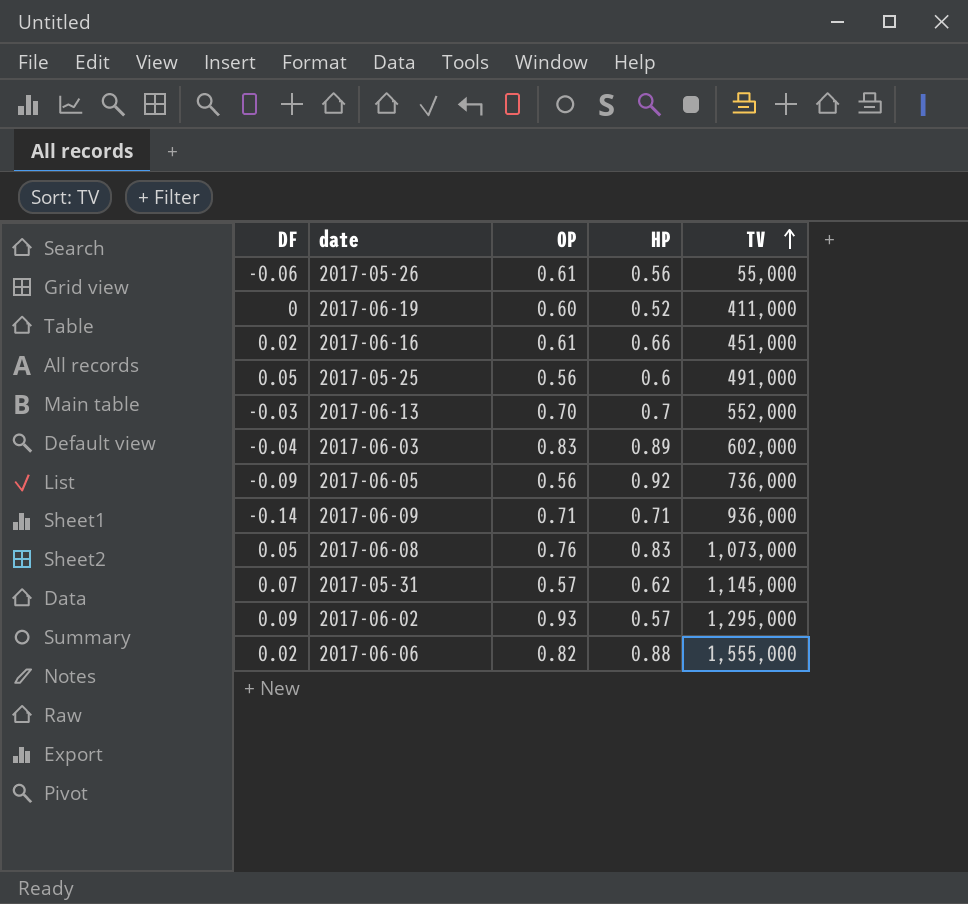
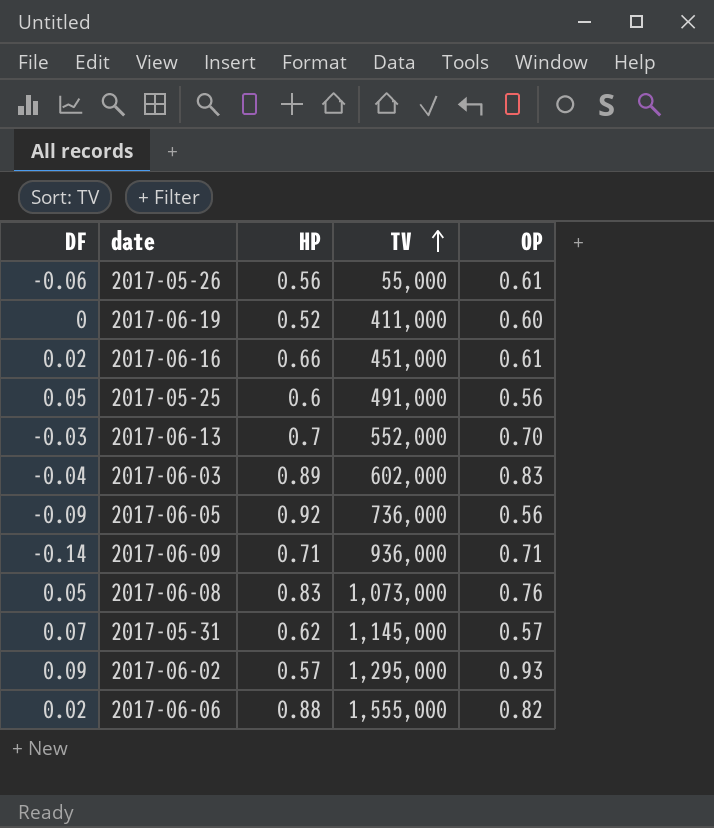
column OP | position: 3 -> 5

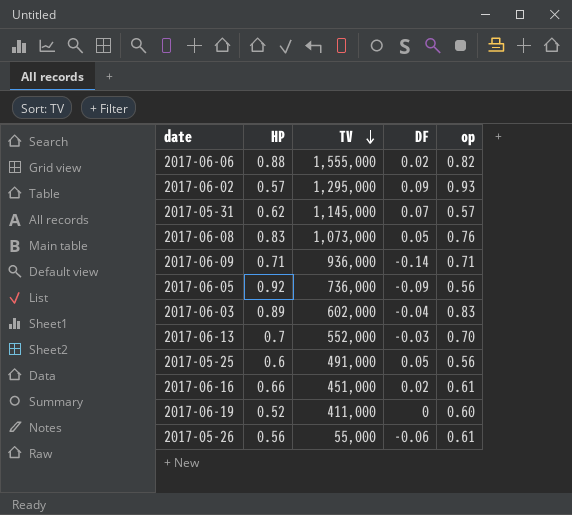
row order: TV ascending -> TV descending
column DF | position: 1 -> 4
column name: OP -> op

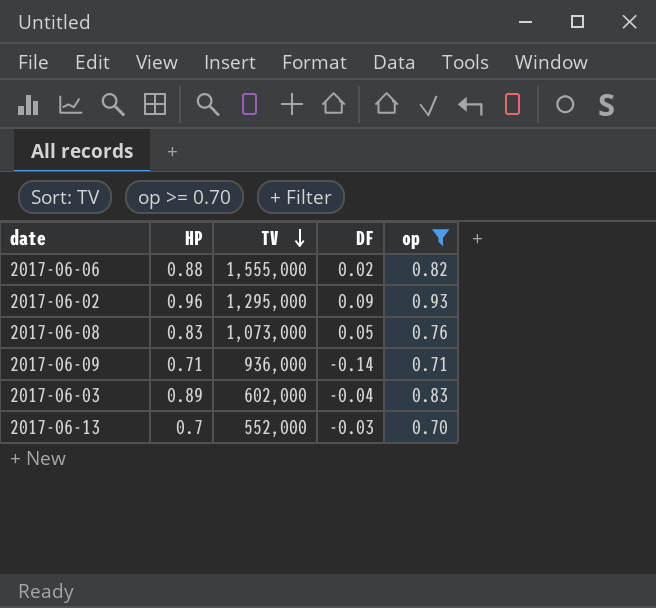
filter: none -> op >= 0.70
2017-06-02 | HP: 0.57 -> 0.96

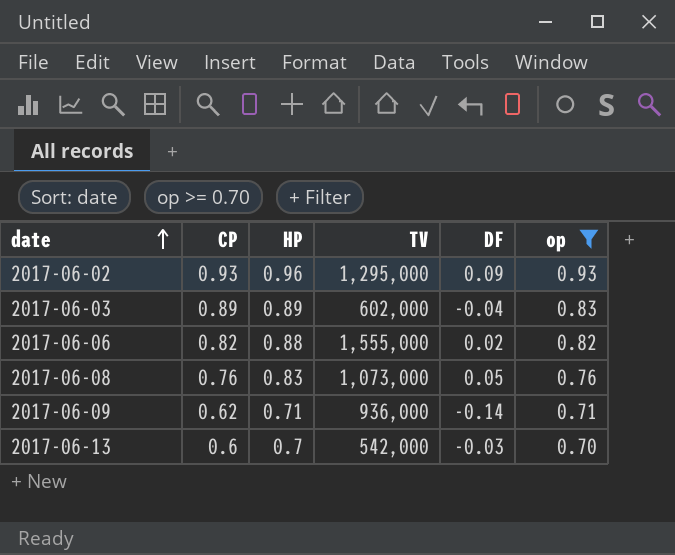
row order: TV descending -> date ascending
column CP | position: none -> 2
2017-06-13 | TV: 552,000 -> 542,000

